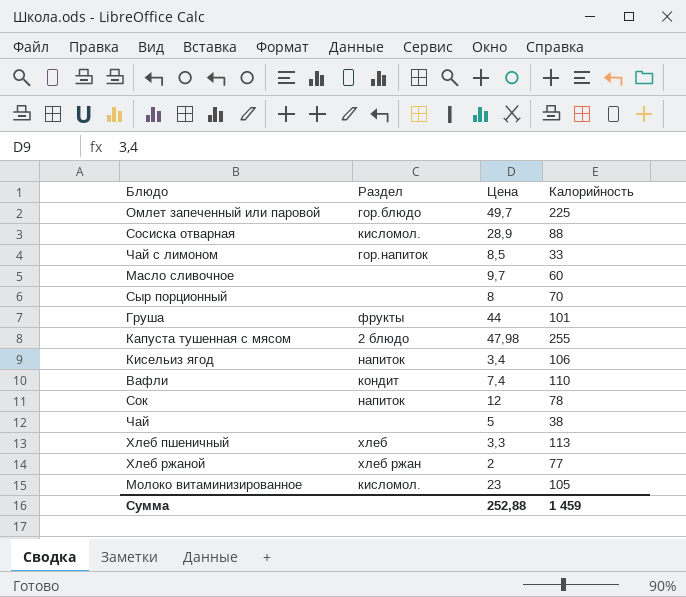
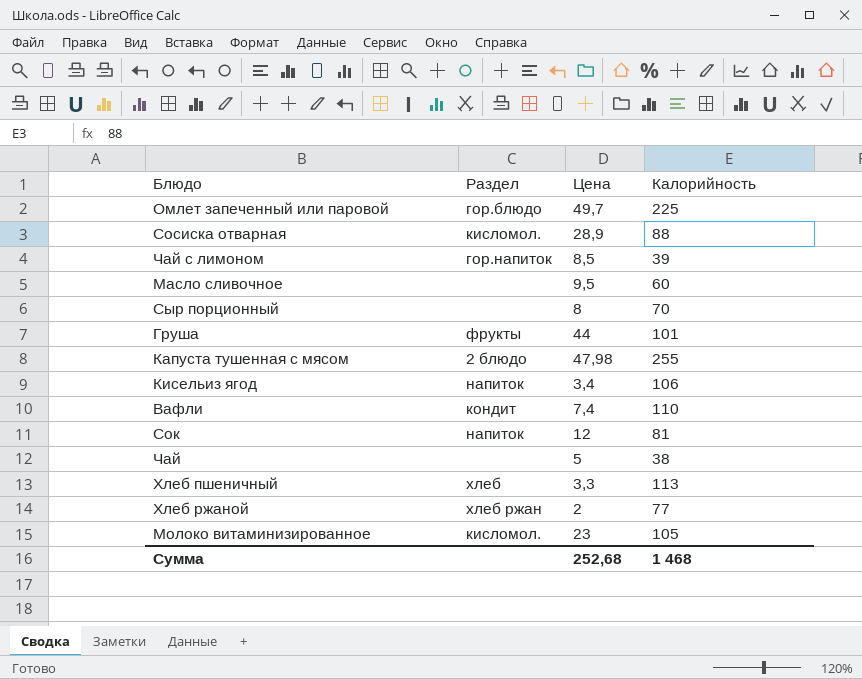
Чай с лимоном | Калорийность: 33 -> 39
Масло сливочное | Цена: 9,7 -> 9,5
Сок | Калорийность: 78 -> 81
Сумма | Цена: 252,88 -> 252,68
Сумма | Калорийность: 1 459 -> 1 468

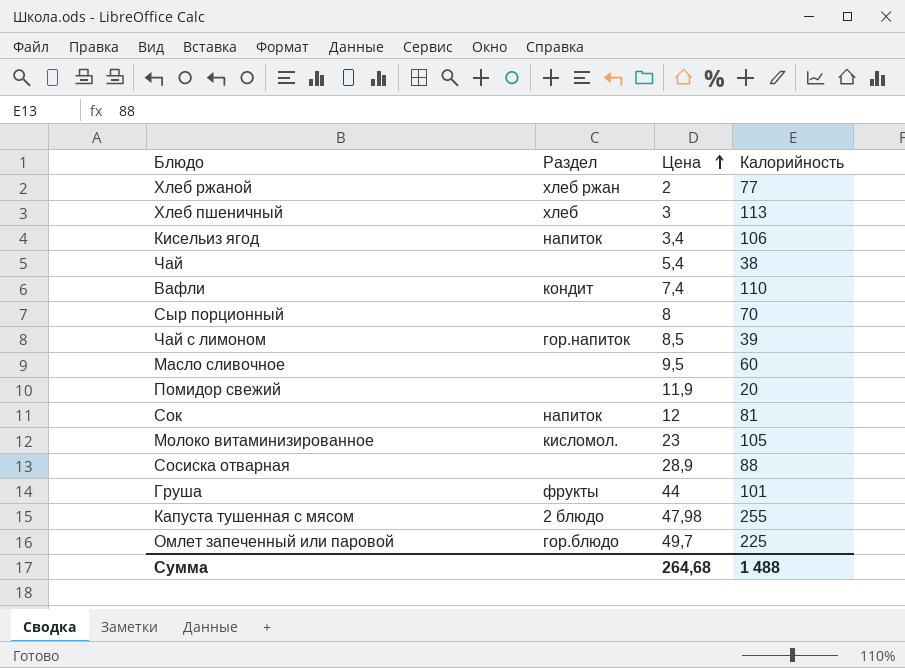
row order: none -> Цена ascending
Хлеб пшеничный | Цена: 3,3 -> 3
Чай | Цена: 5 -> 5,4
row Помидор свежий: none -> none | 11,9 | 20
Сосиска отварная | Раздел: кисломол. -> none
Сумма | Цена: 252,68 -> 264,68
Сумма | Калорийность: 1 468 -> 1 488

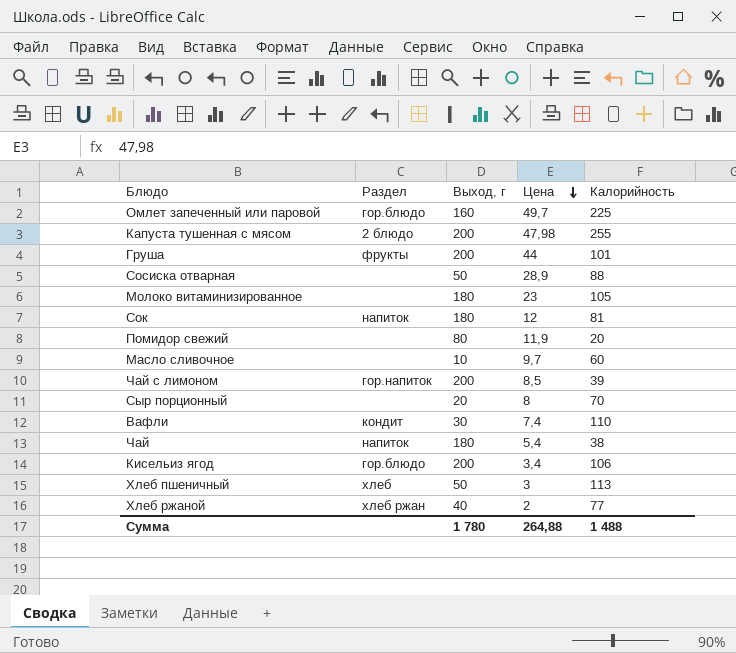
row order: Цена ascending -> Цена descending
column Выход, г | position: none -> 3
Молоко витаминизированное | Раздел: кисломол. -> none
Масло сливочное | Цена: 9,5 -> 9,7
Чай | Раздел: none -> напиток
Кисельиз ягод | Раздел: напиток -> гор.блюдо
Сумма | Цена: 264,68 -> 264,88

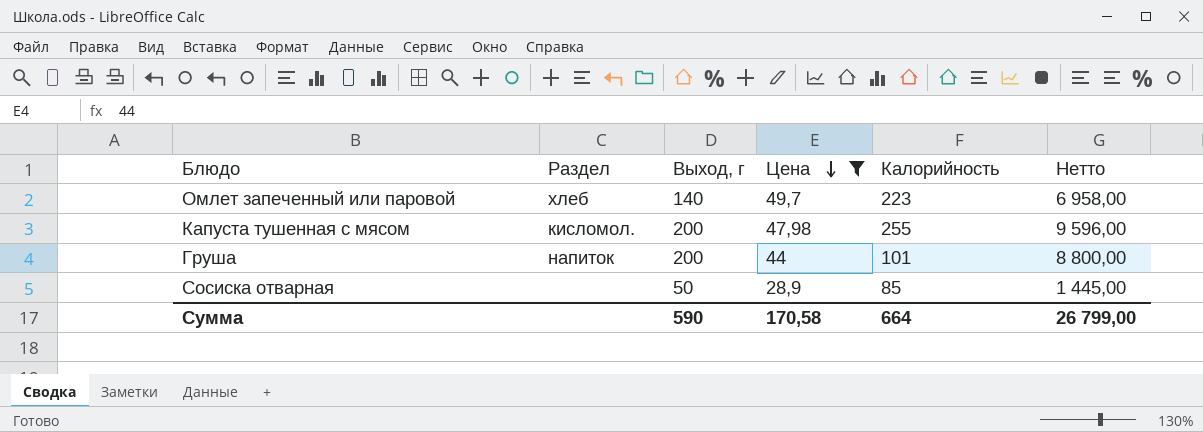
filter: none -> Цена >= 28,9
column Нетто | formula: none -> [Выход, г] * [Цена]
Омлет запеченный или паровой | Раздел: гор.блюдо -> хлеб
Омлет запеченный или паровой | Выход, г: 160 -> 140
Омлет запеченный или паровой | Калорийность: 225 -> 223
Капуста тушенная с мясом | Раздел: 2 блюдо -> кисломол.
Груша | Раздел: фрукты -> напиток
Сосиска отварная | Калорийность: 88 -> 85
Сумма | Выход, г: 1 780 -> 590
Сумма | Цена: 264,88 -> 170,58
Сумма | Калорийность: 1 488 -> 664

